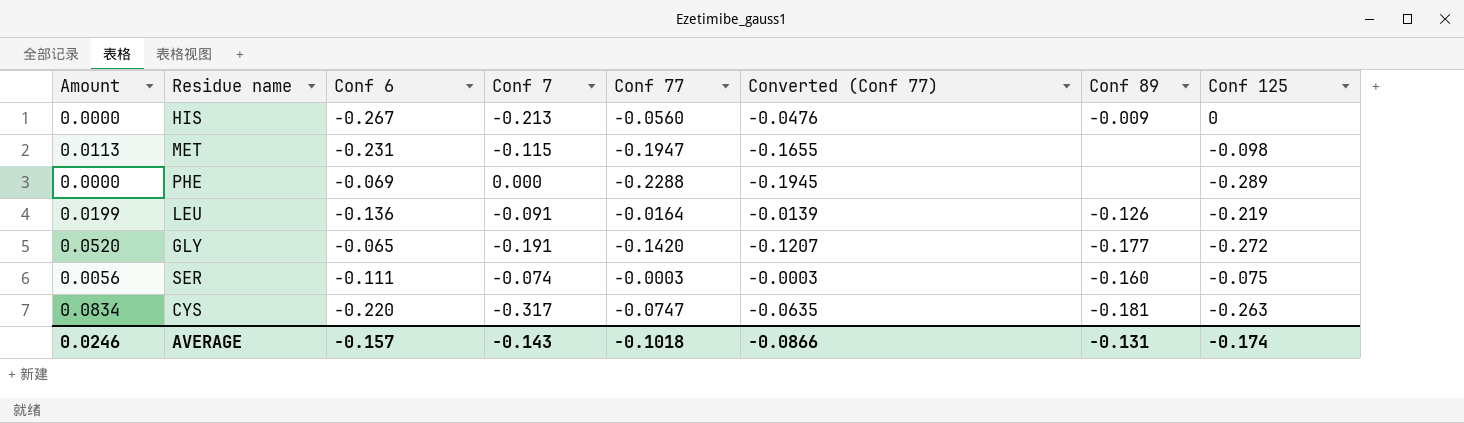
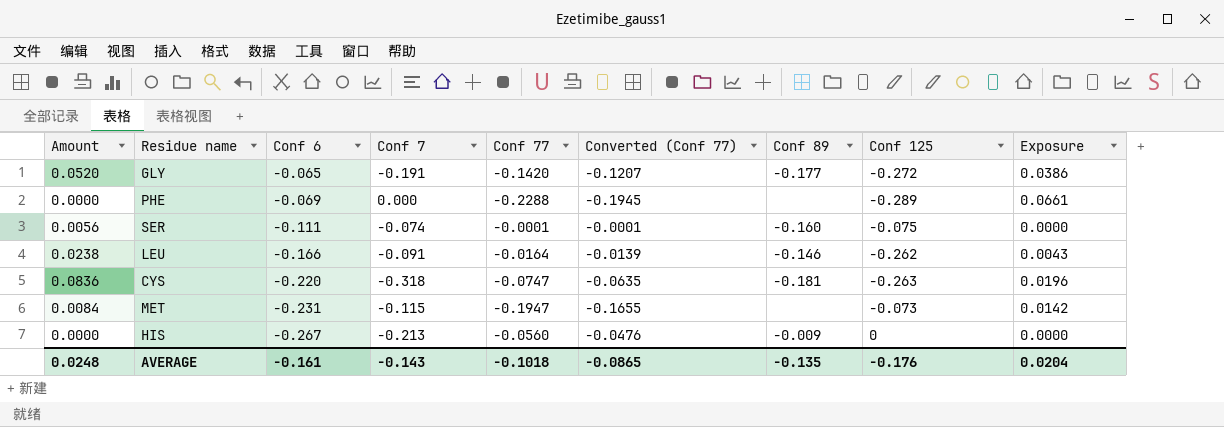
row order: none -> Conf 6 descending
column Exposure | formula: none -> [Conf 77] * [Conf 125]
SER | Conf 77: -0.0003 -> -0.0001
SER | Converted (Conf 77): -0.0003 -> -0.0001
LEU | Amount: 0.0199 -> 0.0238
LEU | Conf 6: -0.136 -> -0.166
LEU | Conf 89: -0.126 -> -0.146
LEU | Conf 125: -0.219 -> -0.262
CYS | Amount: 0.0834 -> 0.0836
CYS | Conf 7: -0.317 -> -0.318
MET | Amount: 0.0113 -> 0.0084
MET | Conf 125: -0.098 -> -0.073
AVERAGE | Amount: 0.0246 -> 0.0248
AVERAGE | Conf 6: -0.157 -> -0.161
AVERAGE | Converted (Conf 77): -0.0866 -> -0.0865
AVERAGE | Conf 89: -0.131 -> -0.135
AVERAGE | Conf 125: -0.174 -> -0.176

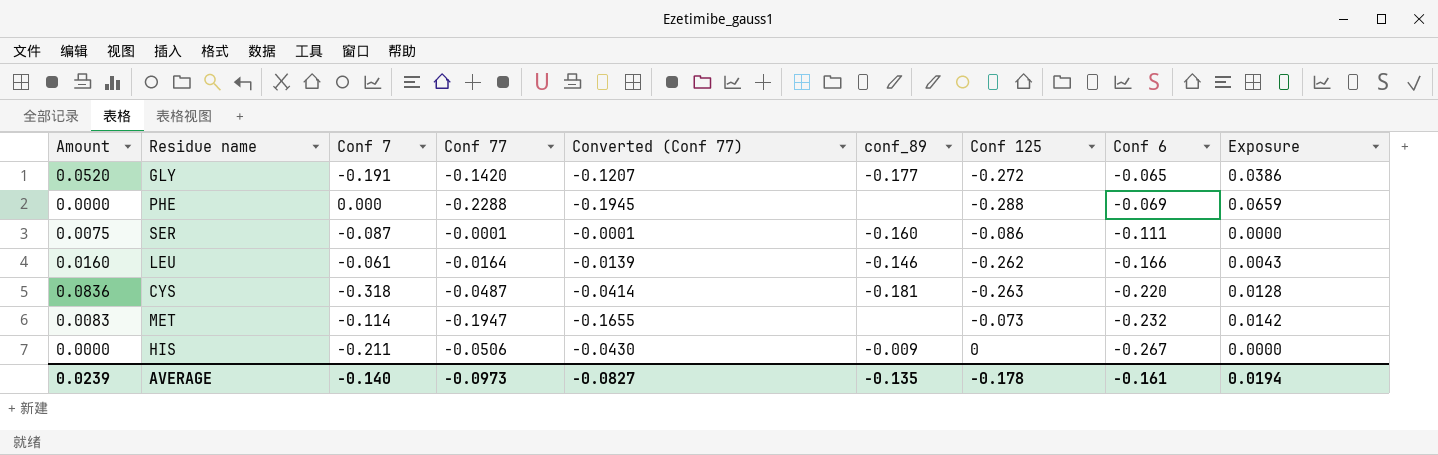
column name: Conf 89 -> conf_89
column Conf 6 | position: 3 -> 8
PHE | Conf 125: -0.289 -> -0.288
PHE | Exposure: 0.0661 -> 0.0659
SER | Amount: 0.0056 -> 0.0075
SER | Conf 7: -0.074 -> -0.087
SER | Conf 125: -0.075 -> -0.086
LEU | Amount: 0.0238 -> 0.0160
LEU | Conf 7: -0.091 -> -0.061
CYS | Conf 77: -0.0747 -> -0.0487
CYS | Converted (Conf 77): -0.0635 -> -0.0414
CYS | Exposure: 0.0196 -> 0.0128
MET | Amount: 0.0084 -> 0.0083
MET | Conf 7: -0.115 -> -0.114
MET | Conf 6: -0.231 -> -0.232
HIS | Conf 7: -0.213 -> -0.211
HIS | Conf 77: -0.0560 -> -0.0506
HIS | Converted (Conf 77): -0.0476 -> -0.0430
AVERAGE | Amount: 0.0248 -> 0.0239
AVERAGE | Conf 7: -0.143 -> -0.140
AVERAGE | Conf 77: -0.1018 -> -0.0973
AVERAGE | Converted (Conf 77): -0.0865 -> -0.0827
AVERAGE | Conf 125: -0.176 -> -0.178
AVERAGE | Exposure: 0.0204 -> 0.0194

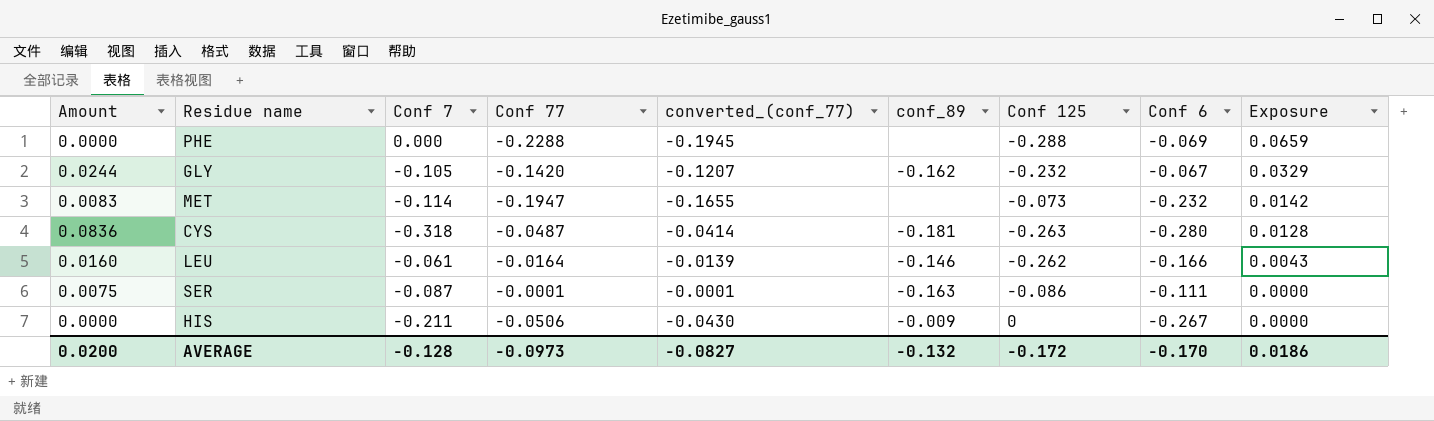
row order: Conf 6 descending -> Exposure descending
column name: Converted (Conf 77) -> converted_(conf_77)
GLY | Amount: 0.0520 -> 0.0244
GLY | Conf 7: -0.191 -> -0.105
GLY | conf_89: -0.177 -> -0.162
GLY | Conf 125: -0.272 -> -0.232
GLY | Conf 6: -0.065 -> -0.067
GLY | Exposure: 0.0386 -> 0.0329
CYS | Conf 6: -0.220 -> -0.280
SER | conf_89: -0.160 -> -0.163
AVERAGE | Amount: 0.0239 -> 0.0200
AVERAGE | Conf 7: -0.140 -> -0.128
AVERAGE | conf_89: -0.135 -> -0.132
AVERAGE | Conf 125: -0.178 -> -0.172
AVERAGE | Conf 6: -0.161 -> -0.170
AVERAGE | Exposure: 0.0194 -> 0.0186

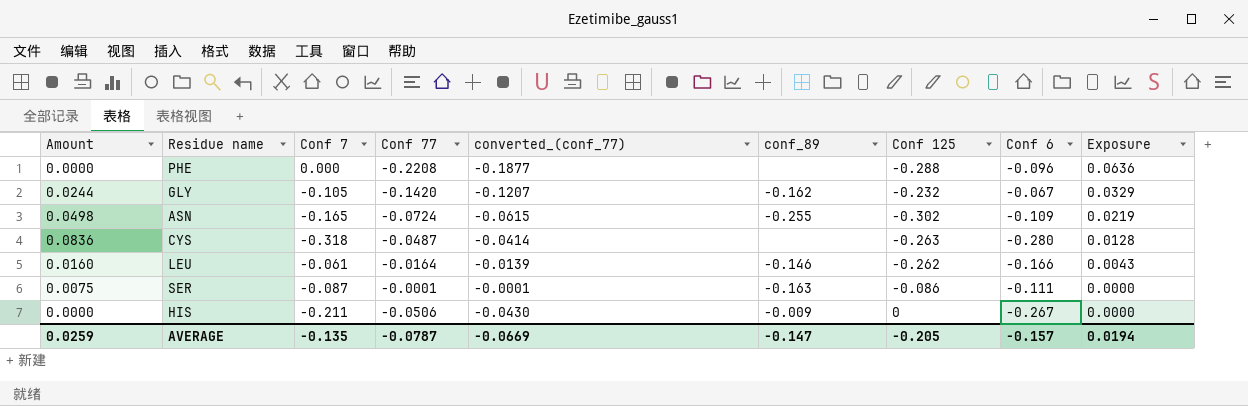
row MET: 0.0083 | -0.114 | -0.1947 | -0.1655 | none | -0.073 | -0.232 | 0.0142 -> none
PHE | Conf 77: -0.2288 -> -0.2208
PHE | converted_(conf_77): -0.1945 -> -0.1877
PHE | Conf 6: -0.069 -> -0.096
PHE | Exposure: 0.0659 -> 0.0636
row ASN: none -> 0.0498 | -0.165 | -0.0724 | -0.0615 | -0.255 | -0.302 | -0.109 | 0.0219
CYS | conf_89: -0.181 -> none
AVERAGE | Amount: 0.0200 -> 0.0259
AVERAGE | Conf 7: -0.128 -> -0.135
AVERAGE | Conf 77: -0.0973 -> -0.0787
AVERAGE | converted_(conf_77): -0.0827 -> -0.0669
AVERAGE | conf_89: -0.132 -> -0.147
AVERAGE | Conf 125: -0.172 -> -0.205
AVERAGE | Conf 6: -0.170 -> -0.157
AVERAGE | Exposure: 0.0186 -> 0.0194

